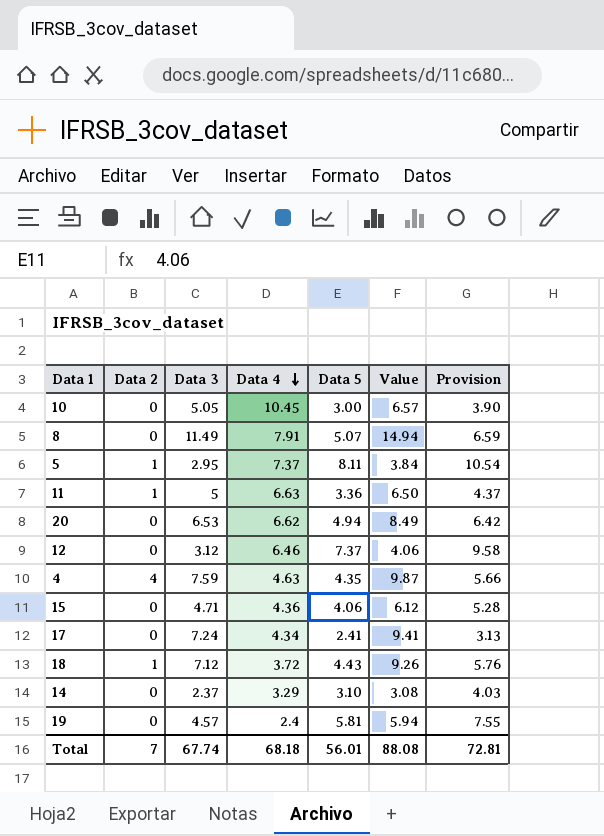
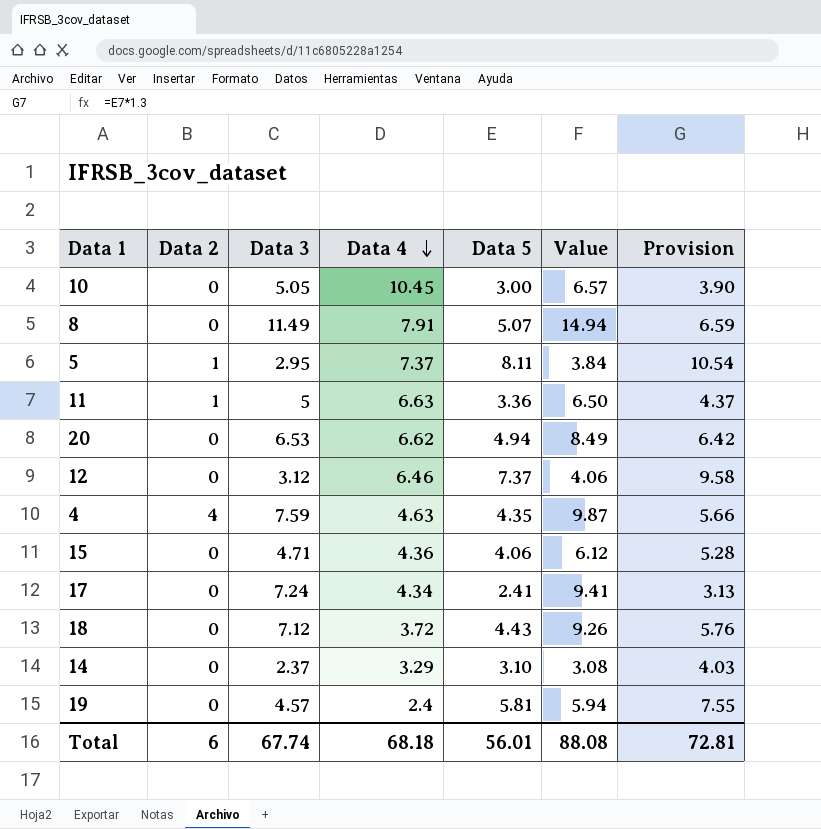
18 | Data 2: 1 -> 0
Total | Data 2: 7 -> 6

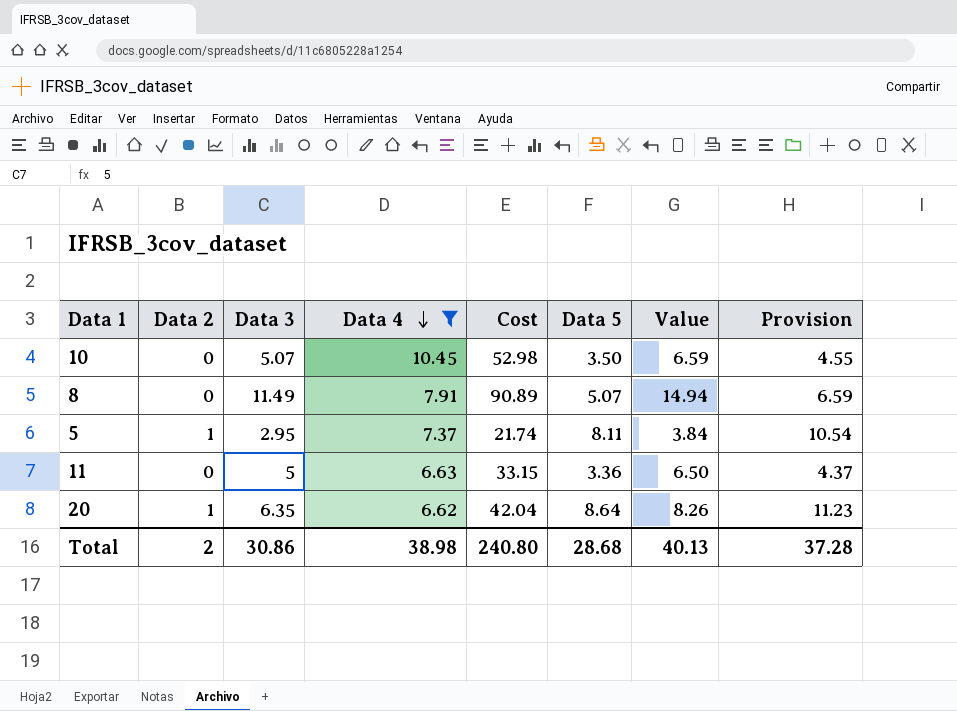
filter: none -> Data 4 >= 6.62
column Cost | formula: none -> [Data 3] * [Data 4]
10 | Data 3: 5.05 -> 5.07
10 | Data 5: 3.00 -> 3.50
10 | Value: 6.57 -> 6.59
10 | Provision: 3.90 -> 4.55
11 | Data 2: 1 -> 0
20 | Data 2: 0 -> 1
20 | Data 3: 6.53 -> 6.35
20 | Data 5: 4.94 -> 8.64
20 | Value: 8.49 -> 8.26
20 | Provision: 6.42 -> 11.23
Total | Data 2: 6 -> 2
Total | Data 3: 67.74 -> 30.86
Total | Data 4: 68.18 -> 38.98
Total | Data 5: 56.01 -> 28.68
Total | Value: 88.08 -> 40.13
Total | Provision: 72.81 -> 37.28

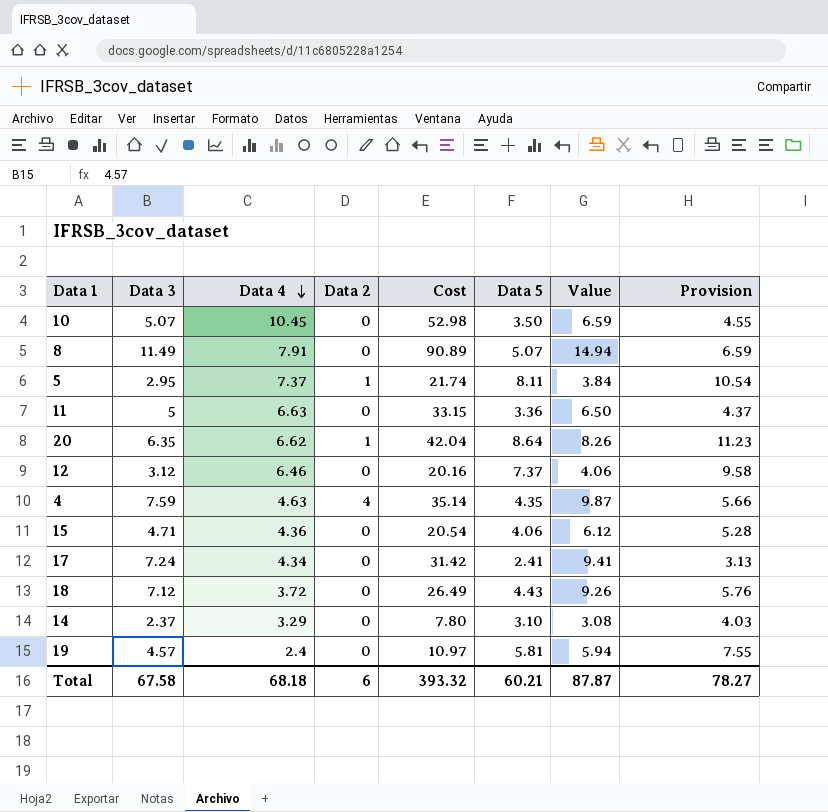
filter: Data 4 >= 6.62 -> none
column Data 2 | position: 2 -> 4
Total | Data 3: 30.86 -> 67.58
Total | Data 4: 38.98 -> 68.18
Total | Data 2: 2 -> 6
Total | Cost: 240.80 -> 393.32
Total | Data 5: 28.68 -> 60.21
Total | Value: 40.13 -> 87.87
Total | Provision: 37.28 -> 78.27

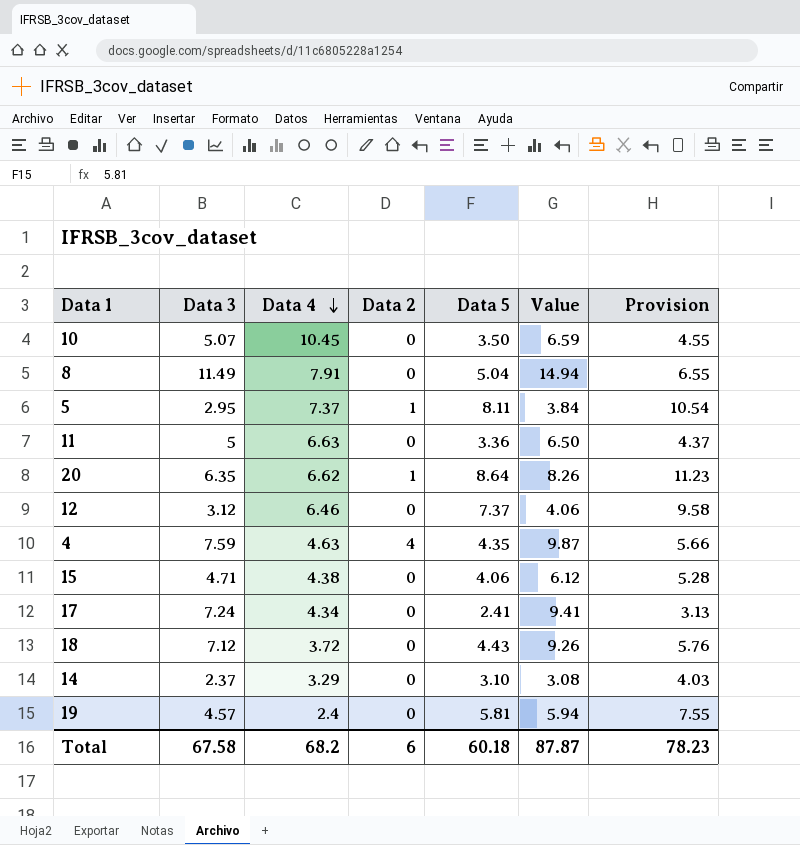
column Cost | formula: [Data 3] * [Data 4] -> none
8 | Data 5: 5.07 -> 5.04
8 | Provision: 6.59 -> 6.55
15 | Data 4: 4.36 -> 4.38
Total | Data 4: 68.18 -> 68.2
Total | Data 5: 60.21 -> 60.18
Total | Provision: 78.27 -> 78.23

